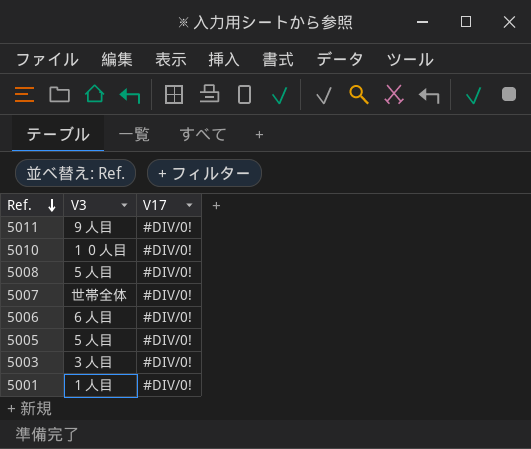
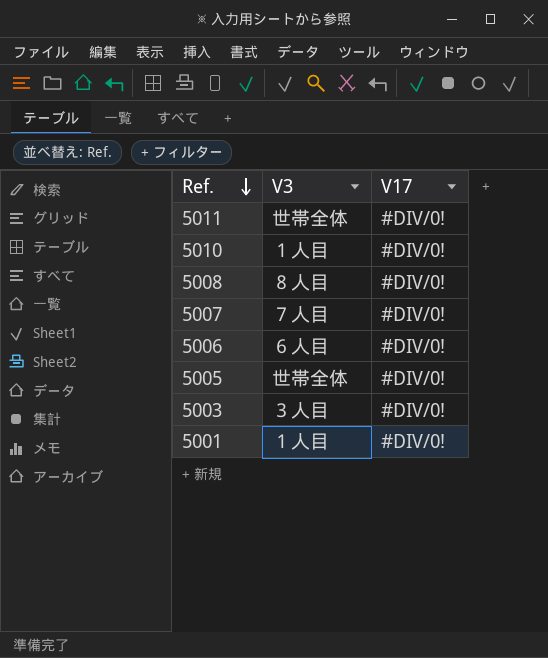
5011 | V3: ９人目 -> 世帯全体
5010 | V3: １０人目 -> １人目
5008 | V3: ５人目 -> ８人目
5007 | V3: 世帯全体 -> ７人目
5005 | V3: ５人目 -> 世帯全体

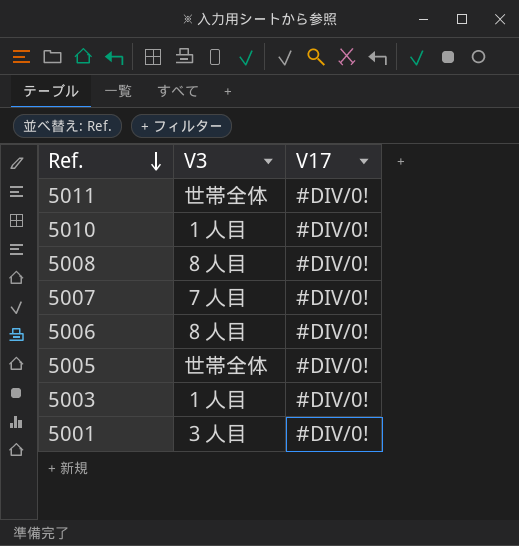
5006 | V3: ６人目 -> ８人目
5003 | V3: ３人目 -> １人目
5001 | V3: １人目 -> ３人目

